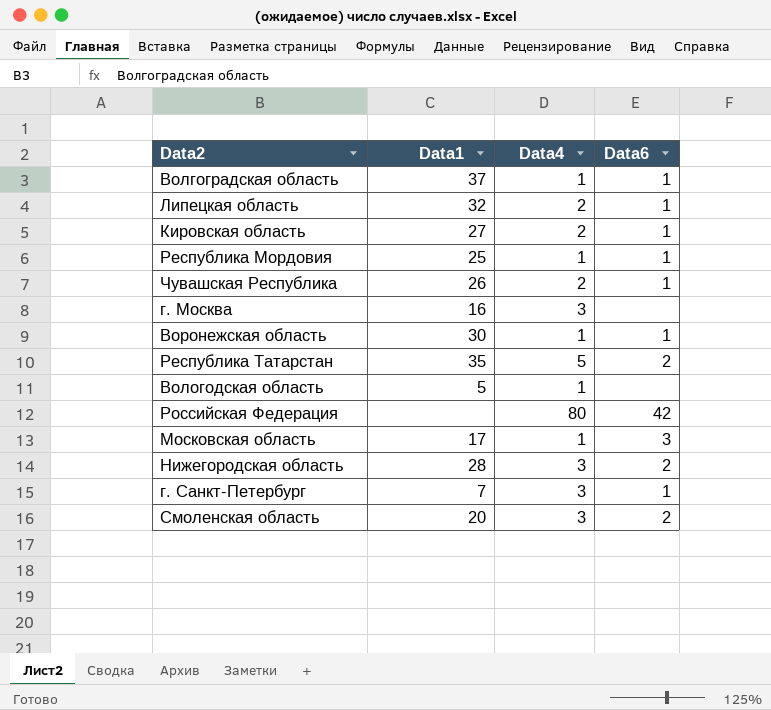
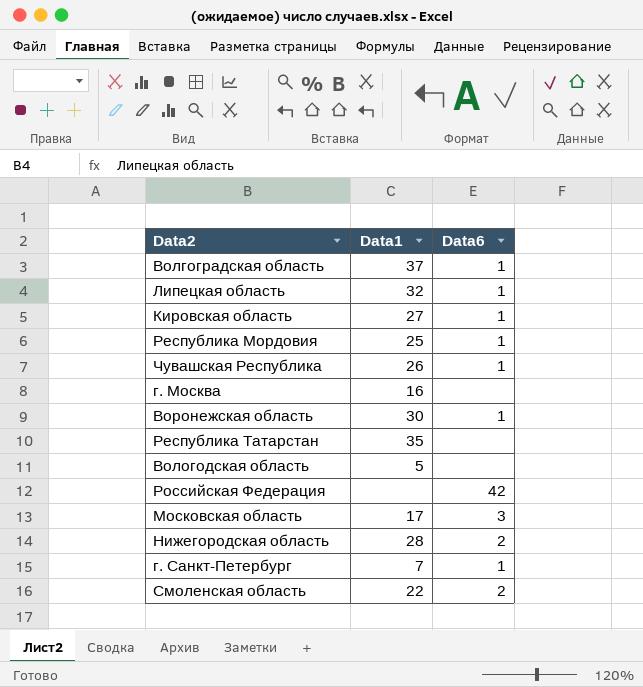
column Data4 | position: 3 -> none
Республика Татарстан | Data6: 2 -> none
Смоленская область | Data1: 20 -> 22

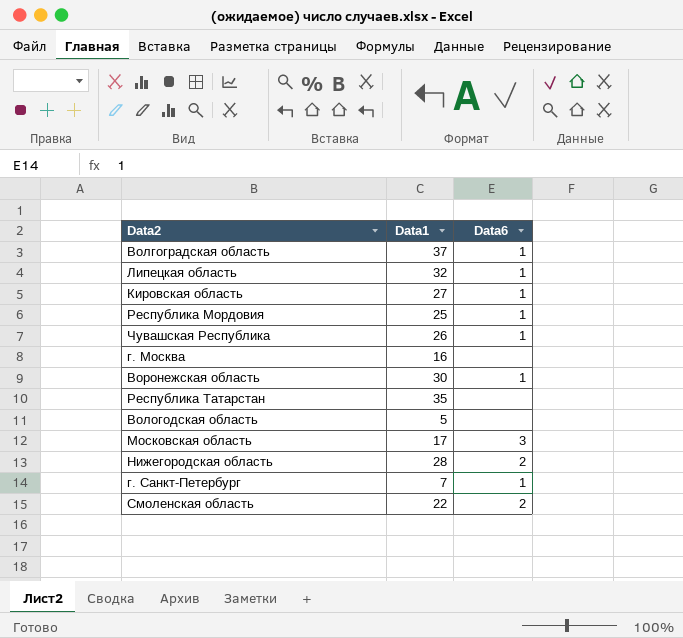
row Российская Федерация: none | 42 -> none

